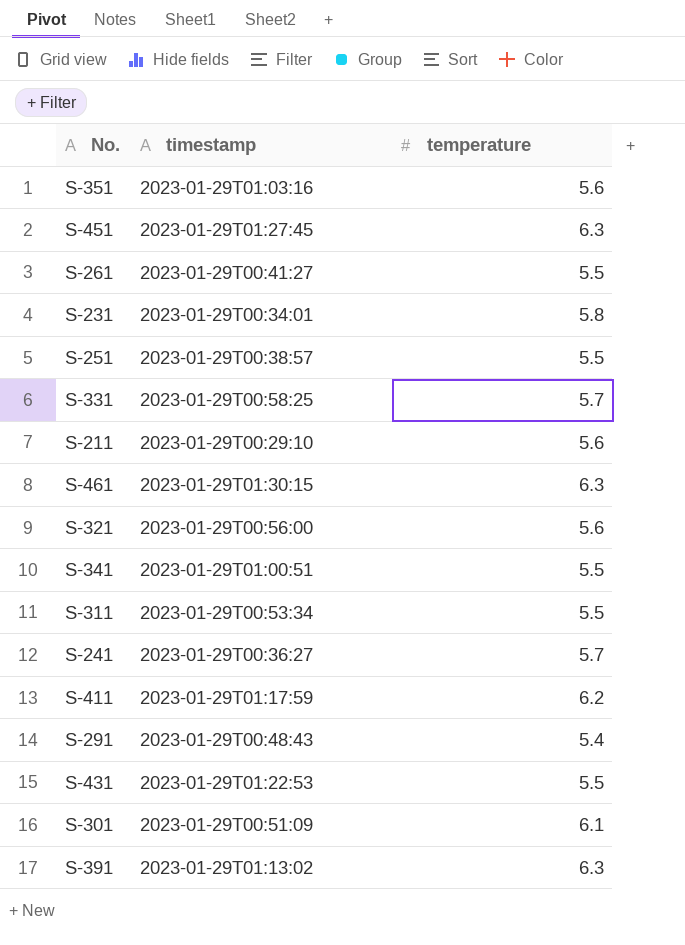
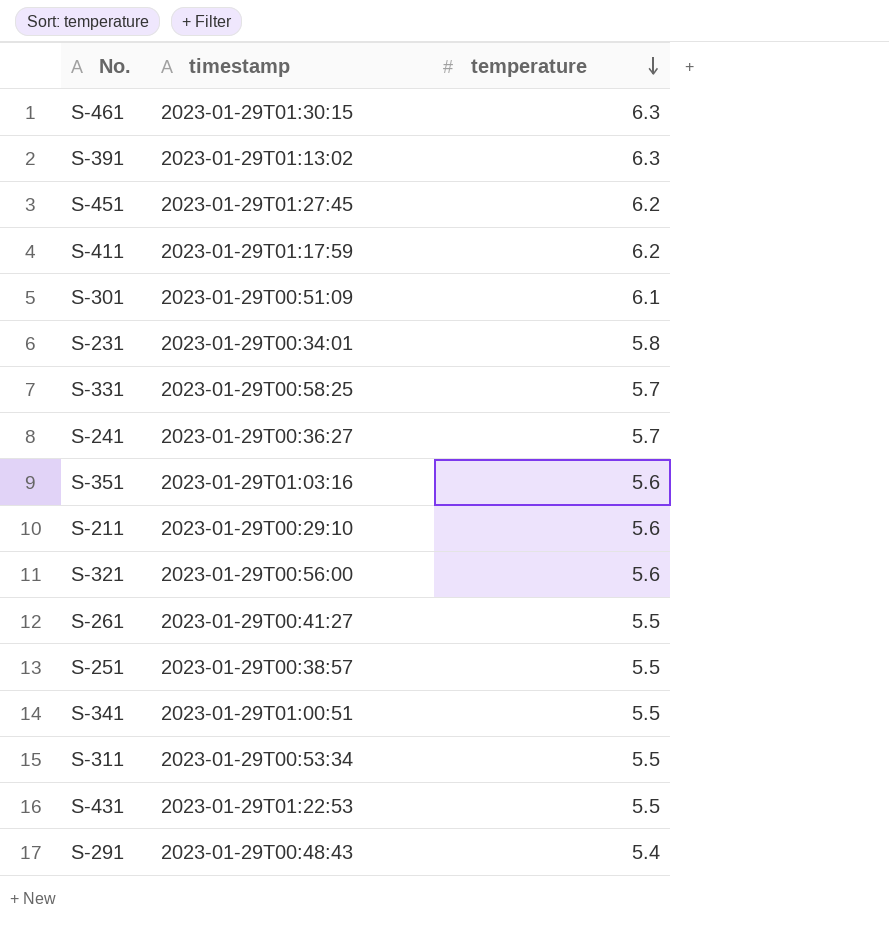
row order: none -> temperature descending
S-451 | temperature: 6.3 -> 6.2

